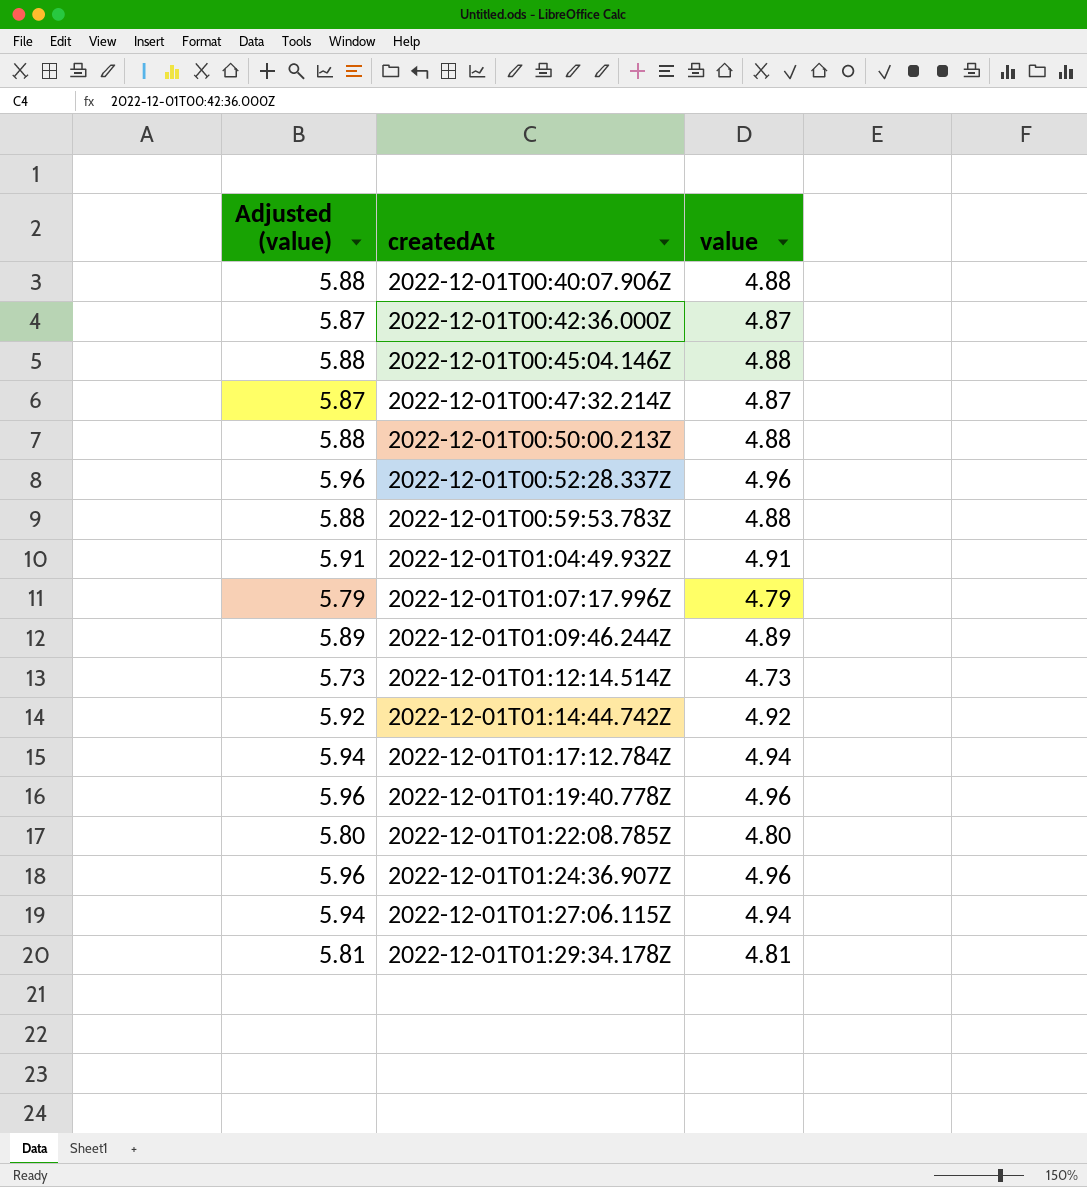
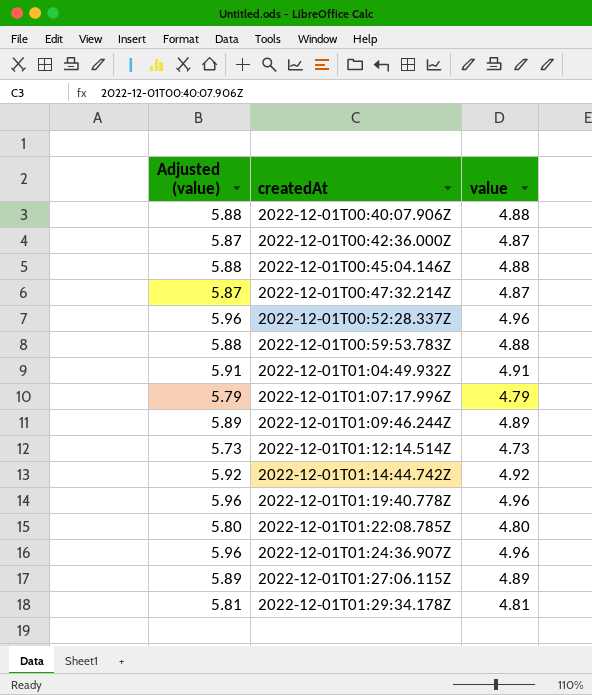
row 2022-12-01T00:50:00.213Z: 5.88 | 4.88 -> none
row 2022-12-01T01:17:12.784Z: 5.94 | 4.94 -> none
2022-12-01T01:27:06.115Z | Adjusted (value): 5.94 -> 5.89
2022-12-01T01:27:06.115Z | value: 4.94 -> 4.89

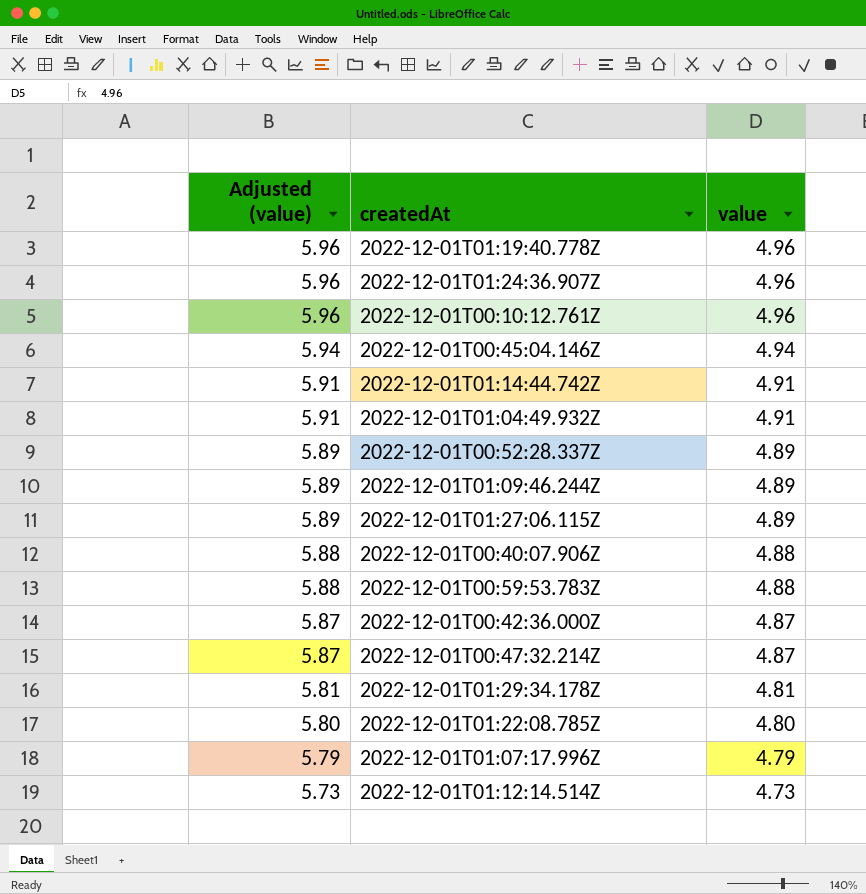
row order: createdAt ascending -> Adjusted (value) descending
row 2022-12-01T00:10:12.761Z: none -> 5.96 | 4.96
2022-12-01T00:45:04.146Z | Adjusted (value): 5.88 -> 5.94
2022-12-01T00:45:04.146Z | value: 4.88 -> 4.94
2022-12-01T01:14:44.742Z | Adjusted (value): 5.92 -> 5.91
2022-12-01T01:14:44.742Z | value: 4.92 -> 4.91
2022-12-01T00:52:28.337Z | Adjusted (value): 5.96 -> 5.89
2022-12-01T00:52:28.337Z | value: 4.96 -> 4.89

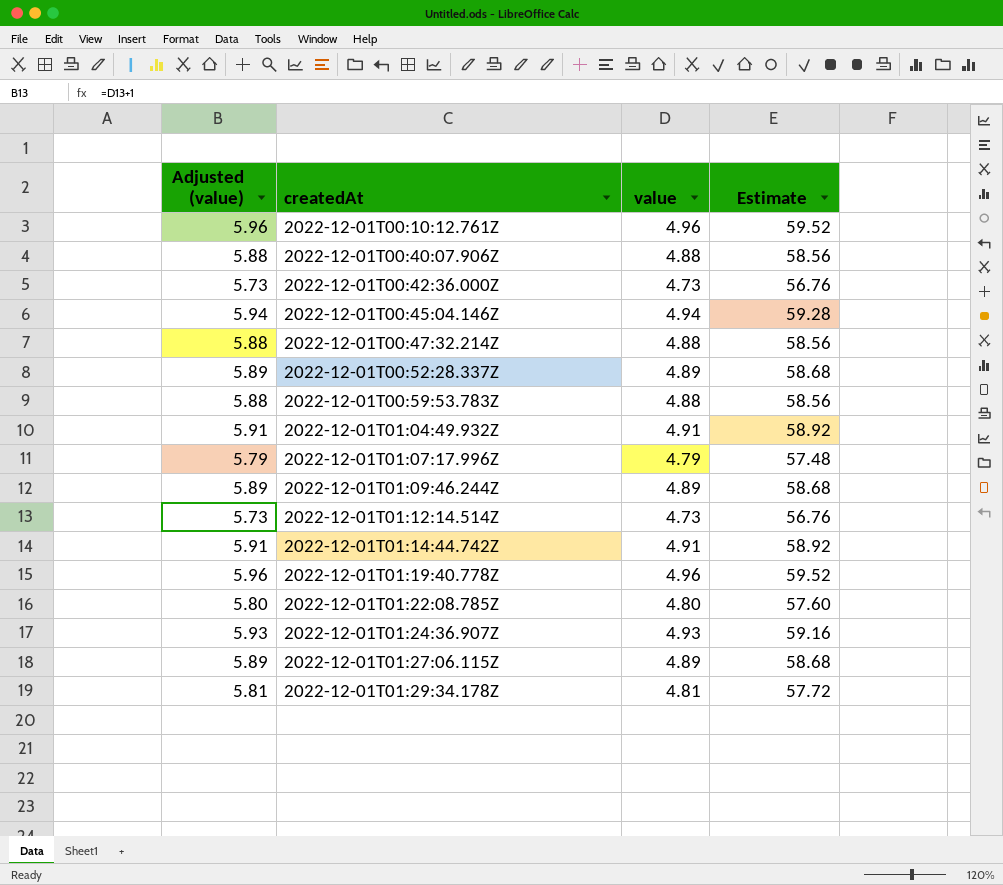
row order: Adjusted (value) descending -> createdAt ascending
column Estimate | formula: none -> [value] * 12
2022-12-01T00:42:36.000Z | Adjusted (value): 5.87 -> 5.73
2022-12-01T00:42:36.000Z | value: 4.87 -> 4.73
2022-12-01T00:47:32.214Z | Adjusted (value): 5.87 -> 5.88
2022-12-01T00:47:32.214Z | value: 4.87 -> 4.88
2022-12-01T01:24:36.907Z | Adjusted (value): 5.96 -> 5.93
2022-12-01T01:24:36.907Z | value: 4.96 -> 4.93

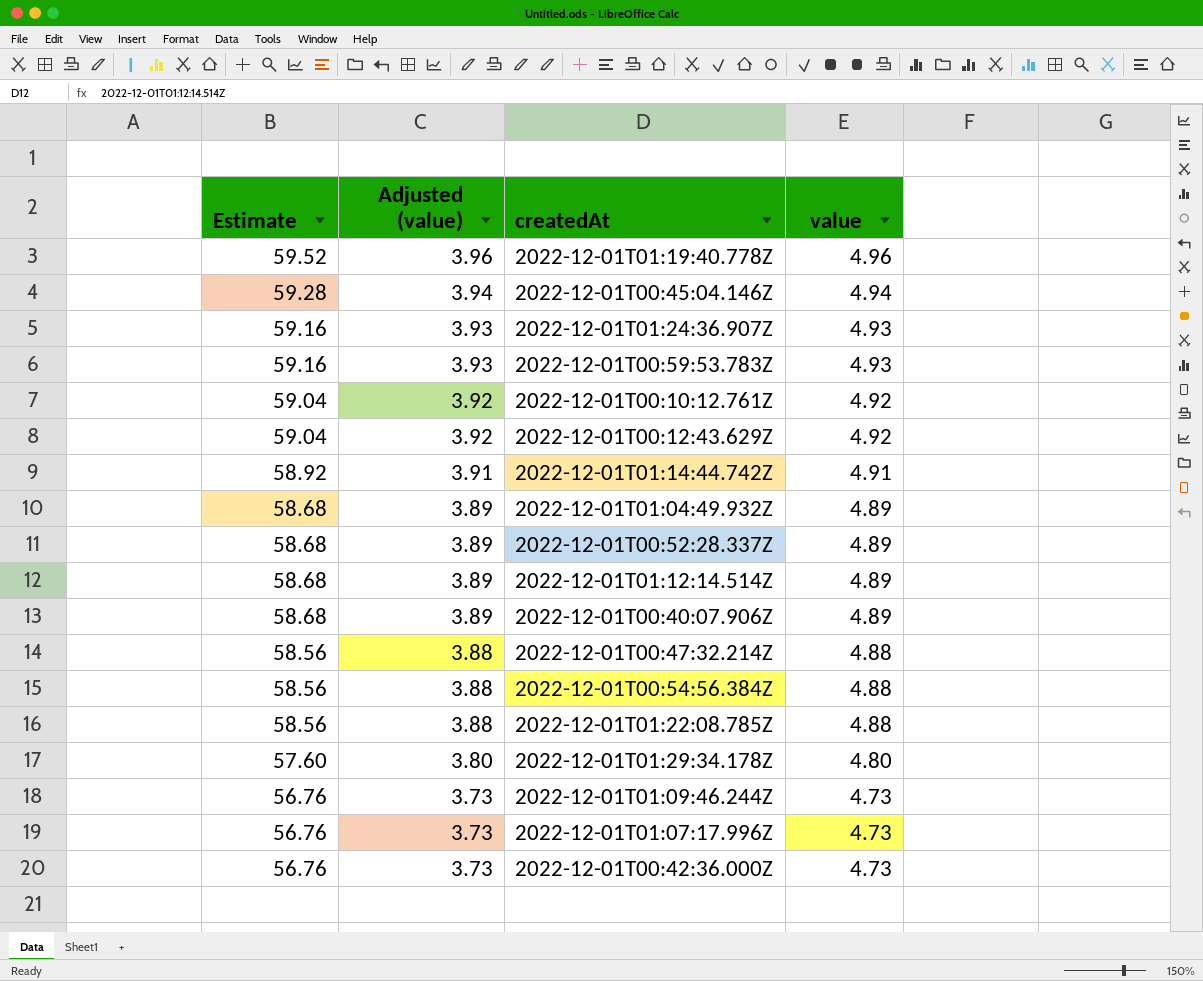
row order: createdAt ascending -> Estimate descending
column Estimate | position: 4 -> 1
column Adjusted (value) | formula: [value] + 1 -> [value] - 1
row 2022-12-01T01:27:06.115Z: 5.89 | 4.89 | 58.68 -> none
2022-12-01T00:59:53.783Z | Estimate: 58.56 -> 59.16
2022-12-01T00:59:53.783Z | value: 4.88 -> 4.93
2022-12-01T00:10:12.761Z | Estimate: 59.52 -> 59.04
2022-12-01T00:10:12.761Z | value: 4.96 -> 4.92
row 2022-12-01T00:12:43.629Z: none -> 59.04 | 3.92 | 4.92
2022-12-01T01:04:49.932Z | Estimate: 58.92 -> 58.68
2022-12-01T01:04:49.932Z | value: 4.91 -> 4.89
2022-12-01T01:12:14.514Z | Estimate: 56.76 -> 58.68
2022-12-01T01:12:14.514Z | value: 4.73 -> 4.89
2022-12-01T00:40:07.906Z | Estimate: 58.56 -> 58.68
2022-12-01T00:40:07.906Z | value: 4.88 -> 4.89
row 2022-12-01T00:54:56.384Z: none -> 58.56 | 3.88 | 4.88
2022-12-01T01:22:08.785Z | Estimate: 57.60 -> 58.56
2022-12-01T01:22:08.785Z | value: 4.80 -> 4.88
2022-12-01T01:29:34.178Z | Estimate: 57.72 -> 57.60
2022-12-01T01:29:34.178Z | value: 4.81 -> 4.80
2022-12-01T01:09:46.244Z | Estimate: 58.68 -> 56.76
2022-12-01T01:09:46.244Z | value: 4.89 -> 4.73
2022-12-01T01:07:17.996Z | Estimate: 57.48 -> 56.76
2022-12-01T01:07:17.996Z | value: 4.79 -> 4.73

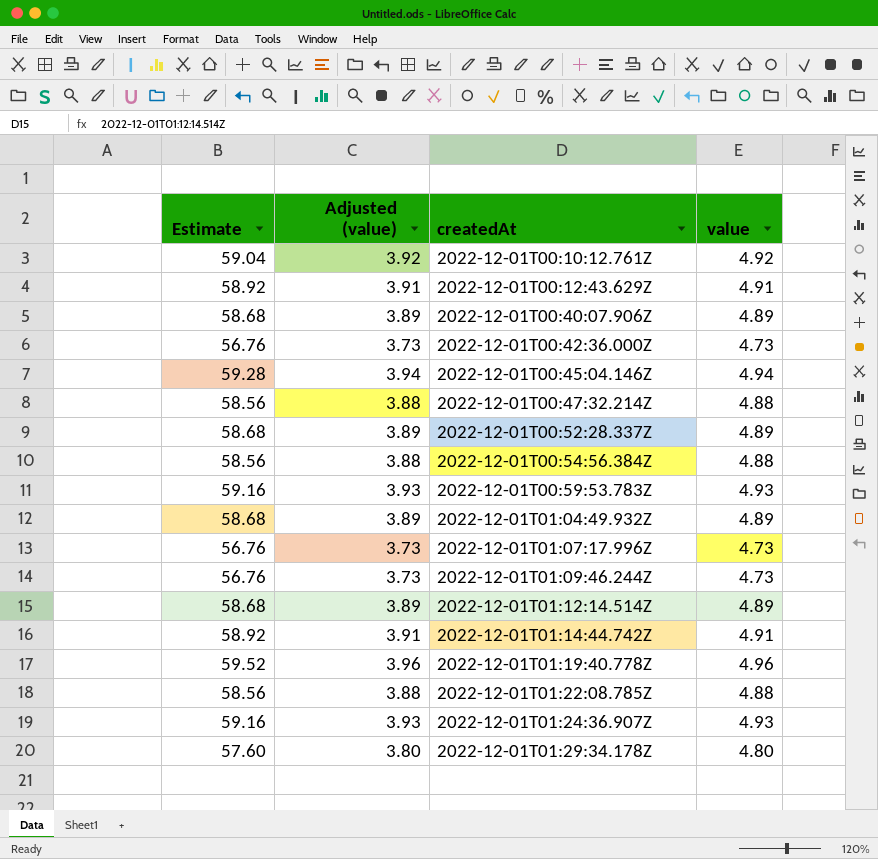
row order: Estimate descending -> createdAt ascending
2022-12-01T00:12:43.629Z | Estimate: 59.04 -> 58.92
2022-12-01T00:12:43.629Z | Adjusted (value): 3.92 -> 3.91
2022-12-01T00:12:43.629Z | value: 4.92 -> 4.91

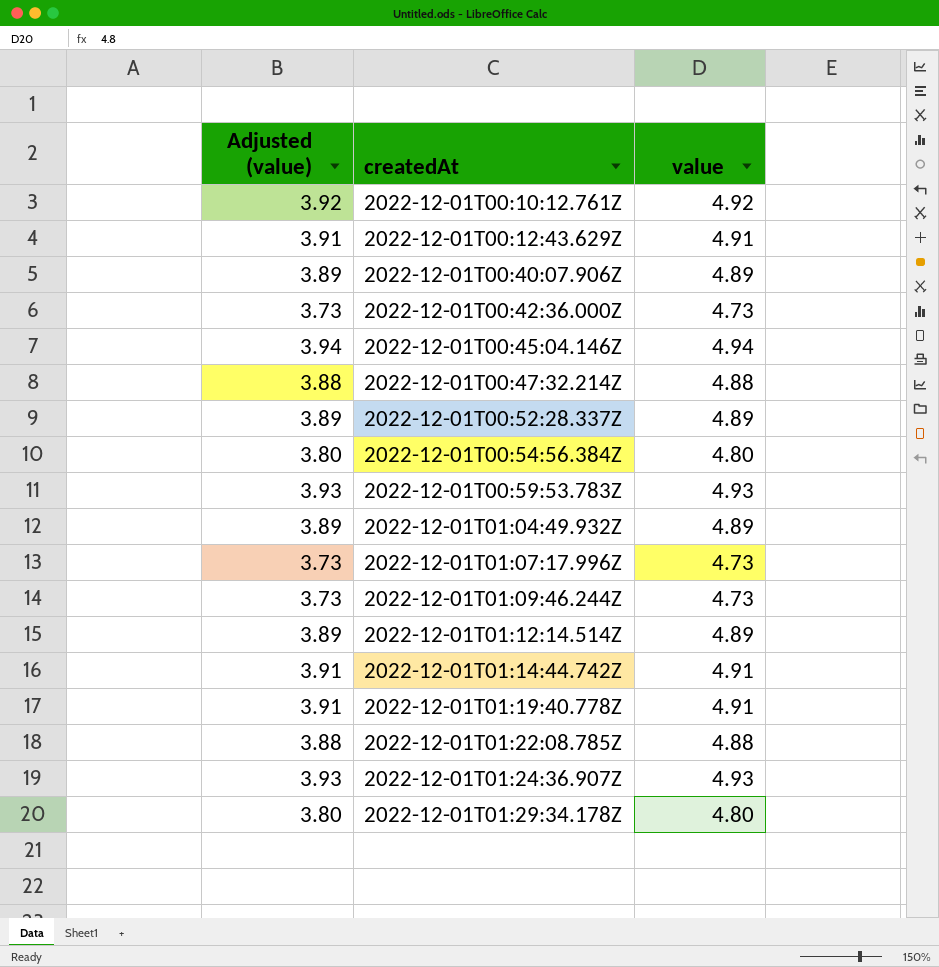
column Estimate | formula: [value] * 12 -> none
2022-12-01T00:54:56.384Z | Adjusted (value): 3.88 -> 3.80
2022-12-01T00:54:56.384Z | value: 4.88 -> 4.80
2022-12-01T01:19:40.778Z | Adjusted (value): 3.96 -> 3.91
2022-12-01T01:19:40.778Z | value: 4.96 -> 4.91

